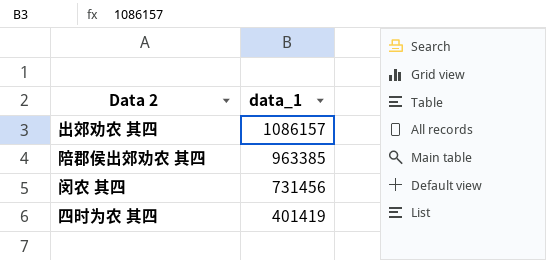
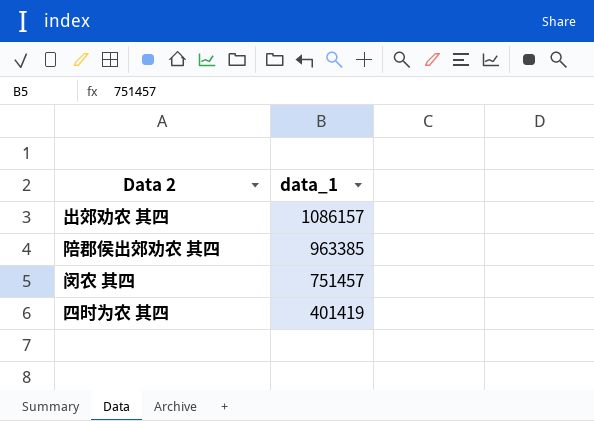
闵农 其四 | data_1: 731456 -> 751457

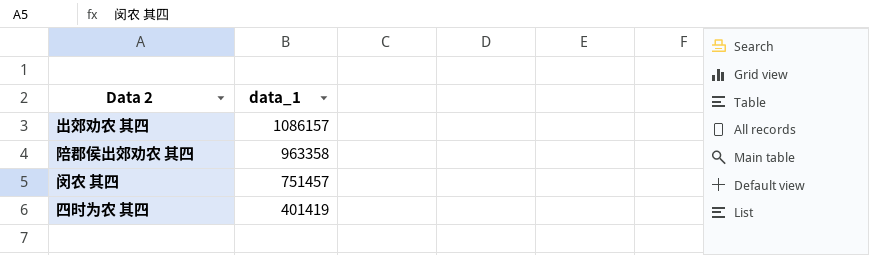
陪郡侯出郊劝农 其四 | data_1: 963385 -> 963358

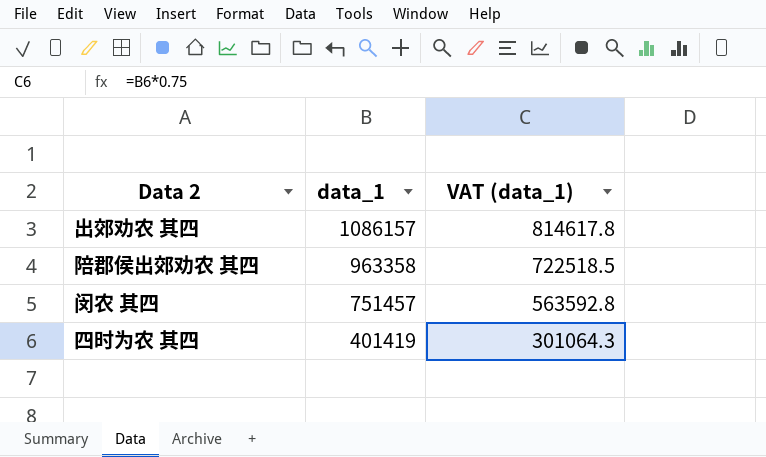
column VAT (data_1) | formula: none -> [data_1] * 0.75

